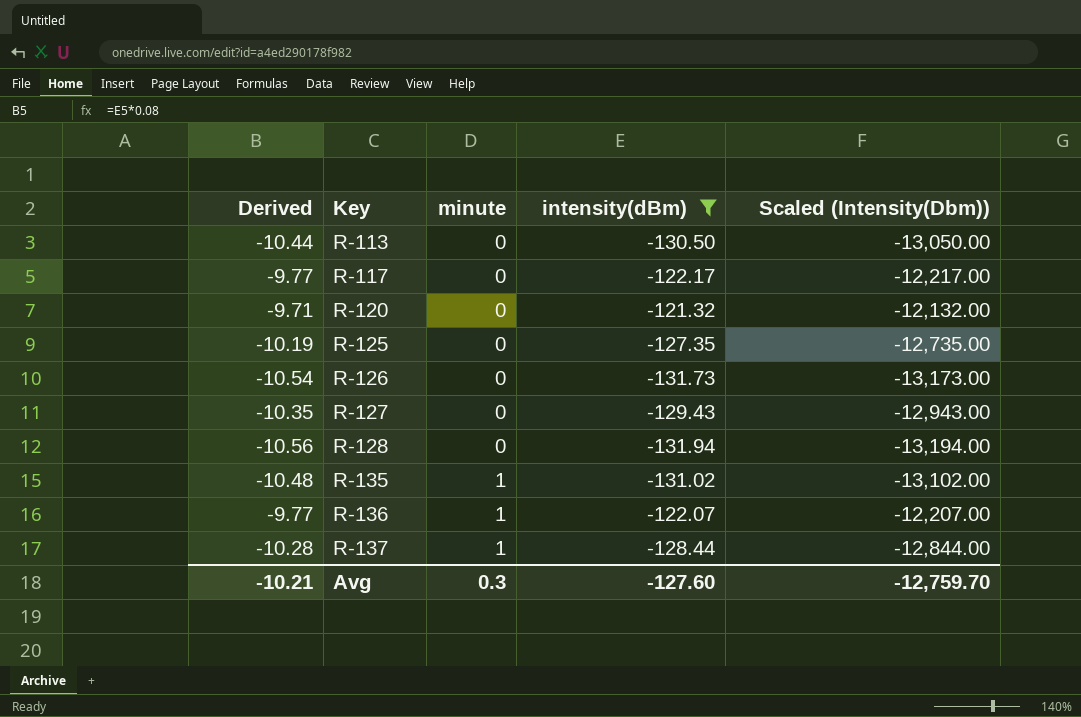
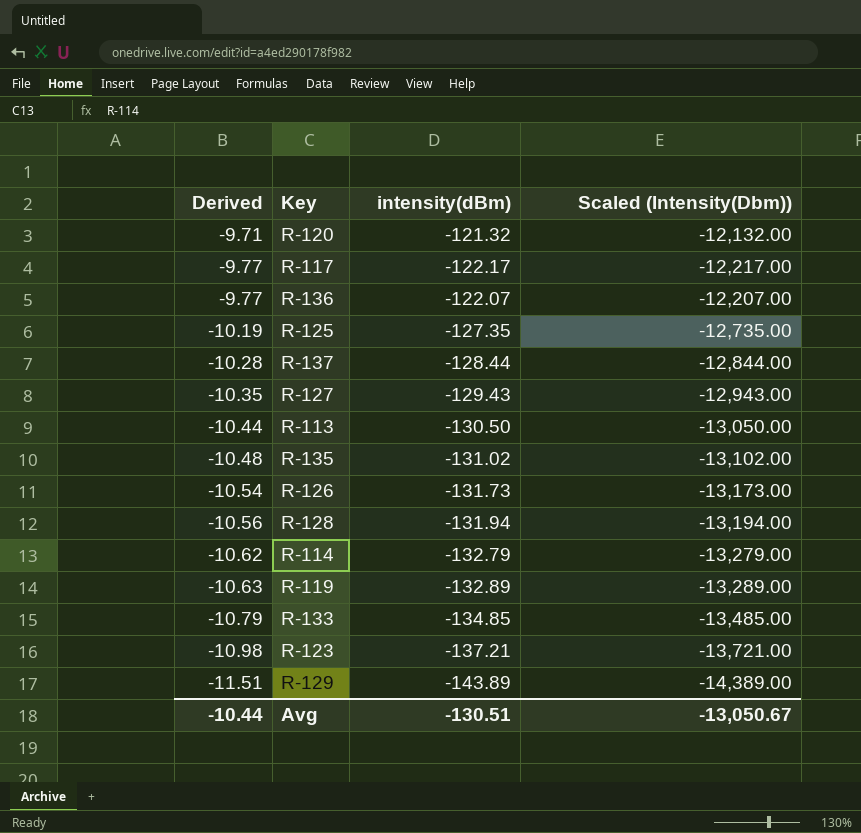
filter: intensity(dBm) >= -131.94 -> none
row order: Key ascending -> Derived descending
column minute | position: 3 -> none
Avg | Derived: -10.21 -> -10.44
Avg | intensity(dBm): -127.60 -> -130.51
Avg | Scaled (Intensity(Dbm)): -12,759.70 -> -13,050.67

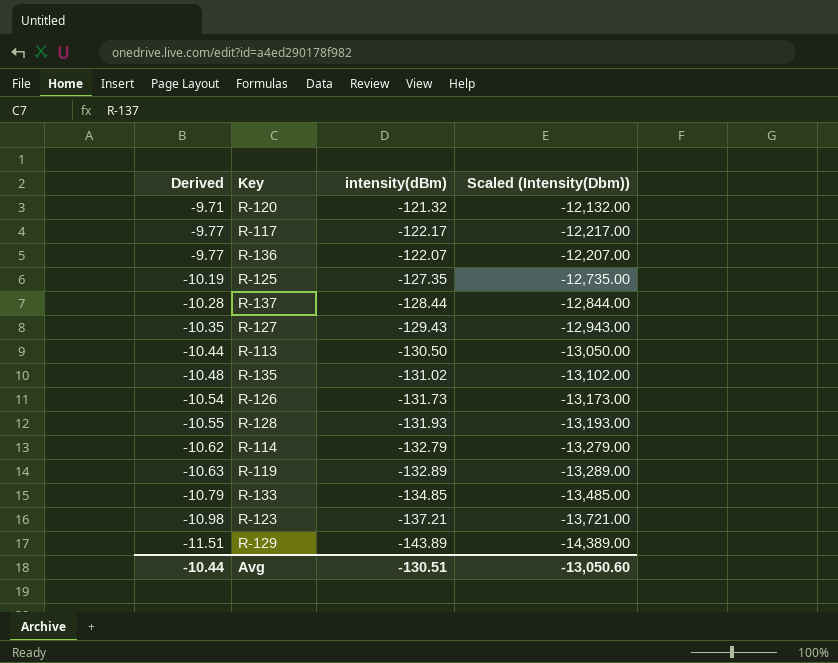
R-128 | Derived: -10.56 -> -10.55
R-128 | intensity(dBm): -131.94 -> -131.93
R-128 | Scaled (Intensity(Dbm)): -13,194.00 -> -13,193.00
Avg | Scaled (Intensity(Dbm)): -13,050.67 -> -13,050.60

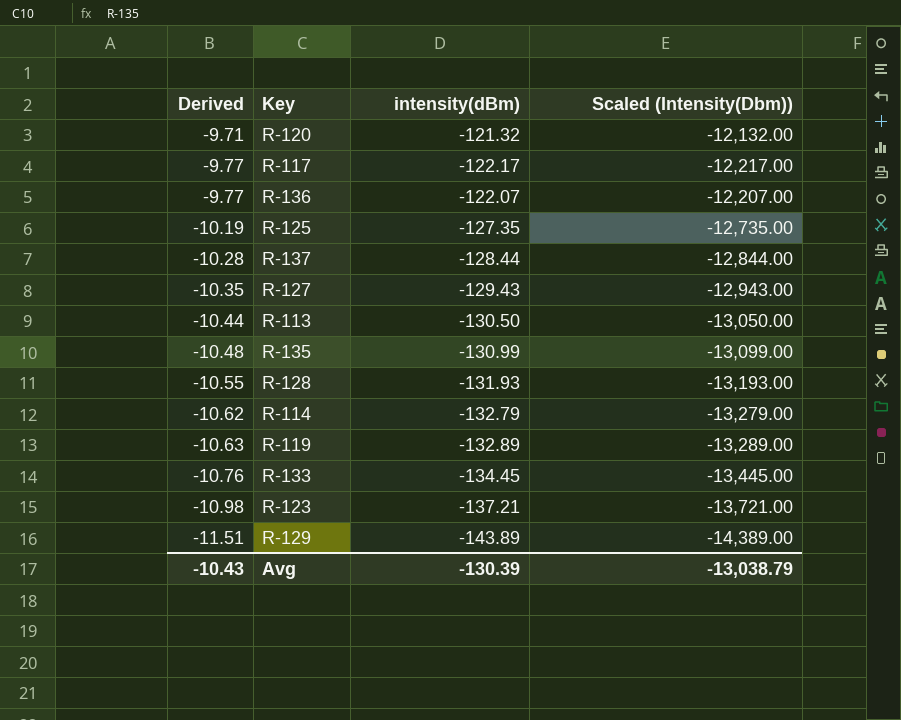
row R-126: -10.54 | -131.73 | -13,173.00 -> none
R-135 | intensity(dBm): -131.02 -> -130.99
R-135 | Scaled (Intensity(Dbm)): -13,102.00 -> -13,099.00
R-133 | Derived: -10.79 -> -10.76
R-133 | intensity(dBm): -134.85 -> -134.45
R-133 | Scaled (Intensity(Dbm)): -13,485.00 -> -13,445.00
Avg | Derived: -10.44 -> -10.43
Avg | intensity(dBm): -130.51 -> -130.39
Avg | Scaled (Intensity(Dbm)): -13,050.60 -> -13,038.79

